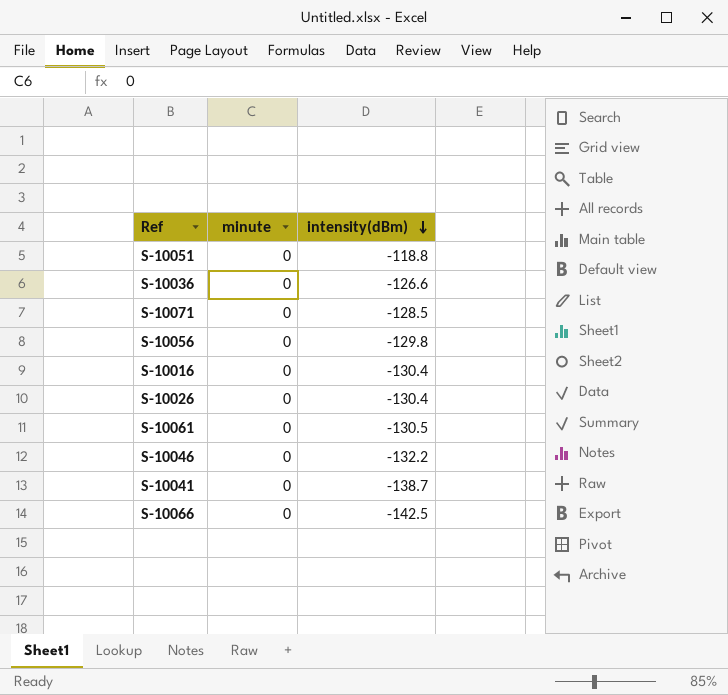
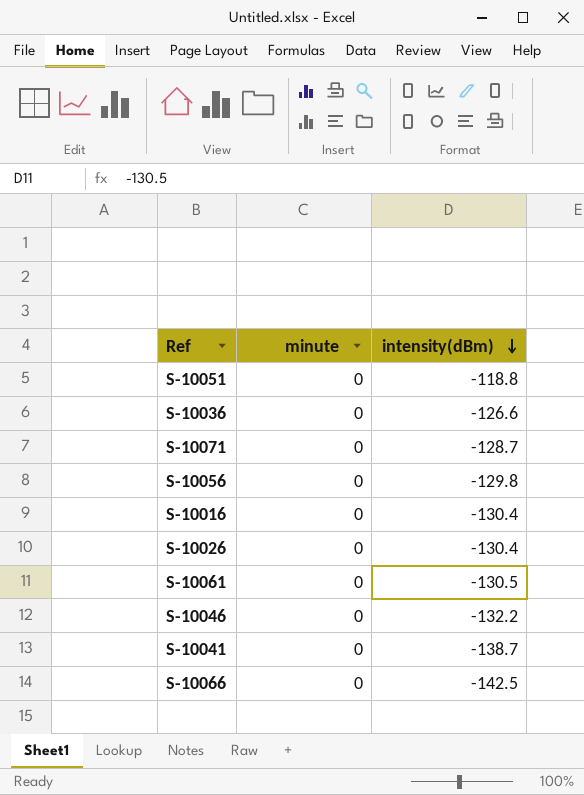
S-10071 | intensity(dBm): -128.5 -> -128.7

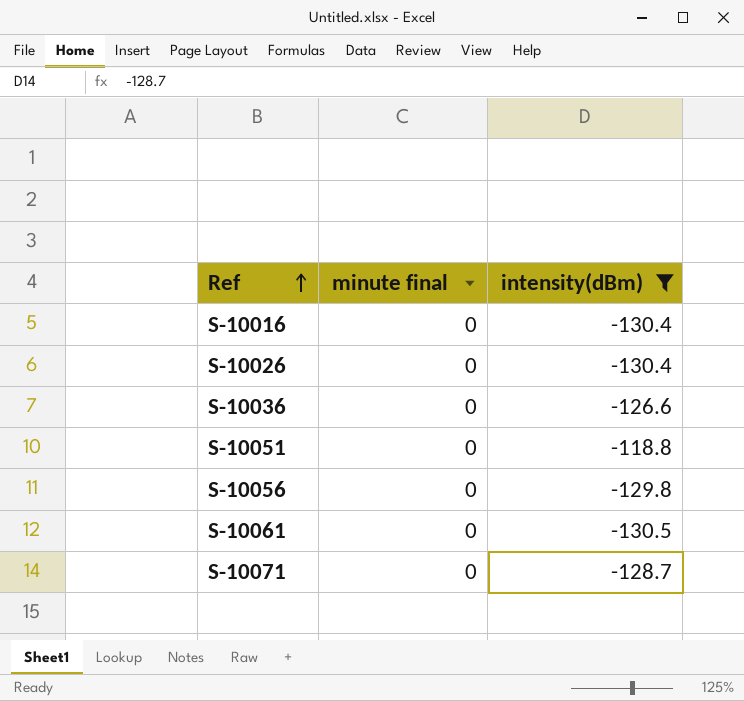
filter: none -> intensity(dBm) >= -130.5
row order: intensity(dBm) descending -> Ref ascending
column name: minute -> minute final

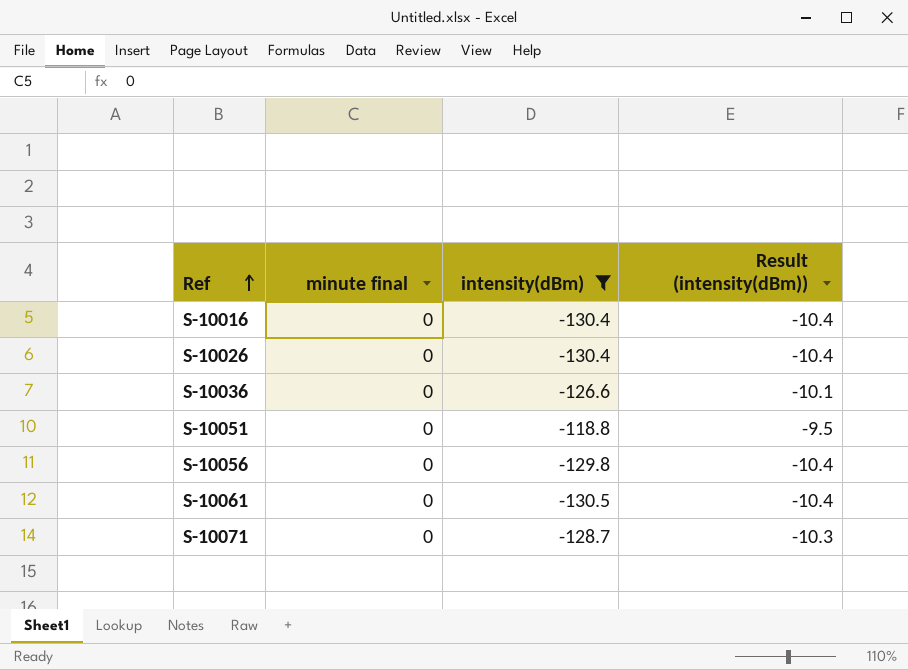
column Result (intensity(dBm)) | formula: none -> [intensity(dBm)] * 0.08

